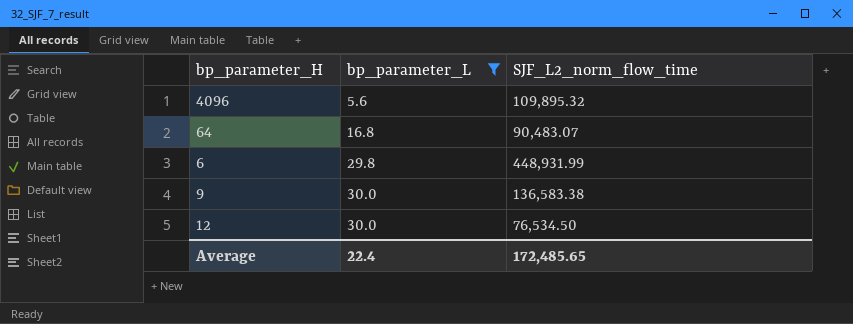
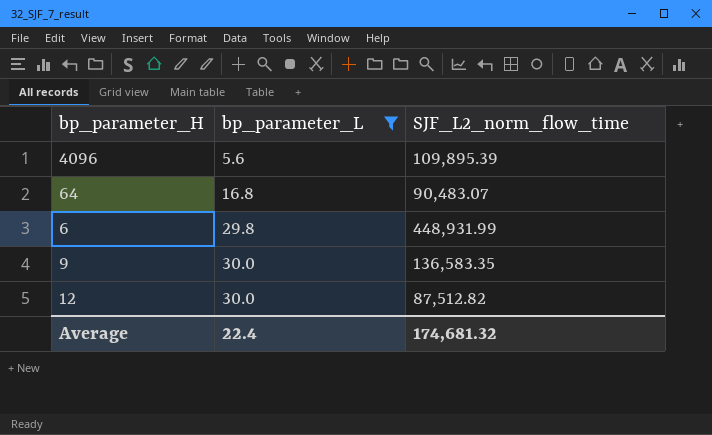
4096 | SJF_L2_norm_flow_time: 109,895.32 -> 109,895.39
9 | SJF_L2_norm_flow_time: 136,583.38 -> 136,583.35
12 | SJF_L2_norm_flow_time: 76,534.50 -> 87,512.82
Average | SJF_L2_norm_flow_time: 172,485.65 -> 174,681.32

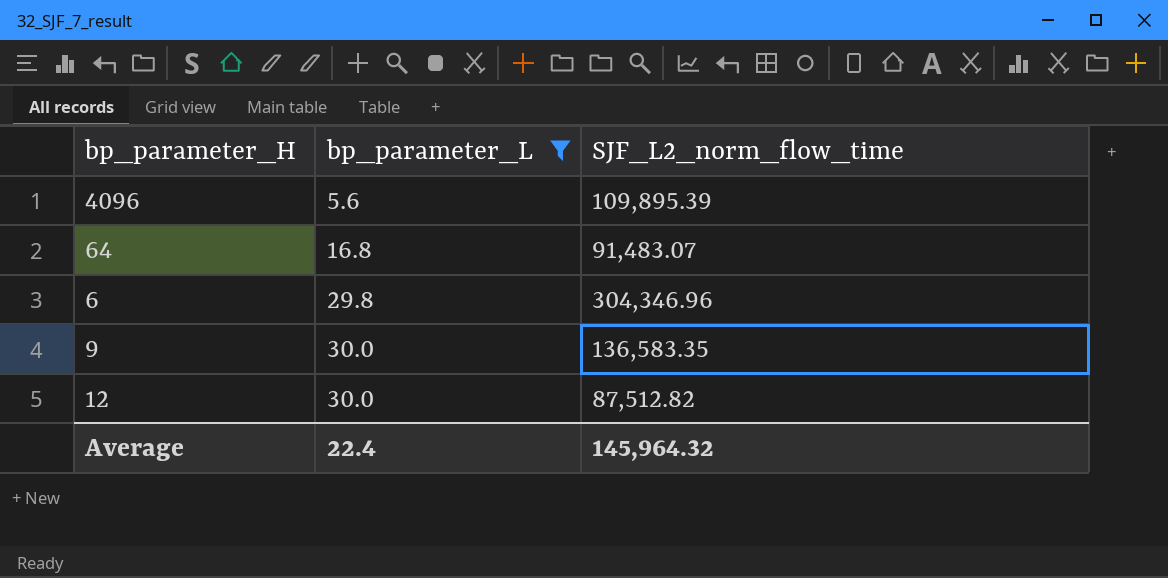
64 | SJF_L2_norm_flow_time: 90,483.07 -> 91,483.07
6 | SJF_L2_norm_flow_time: 448,931.99 -> 304,346.96
Average | SJF_L2_norm_flow_time: 174,681.32 -> 145,964.32

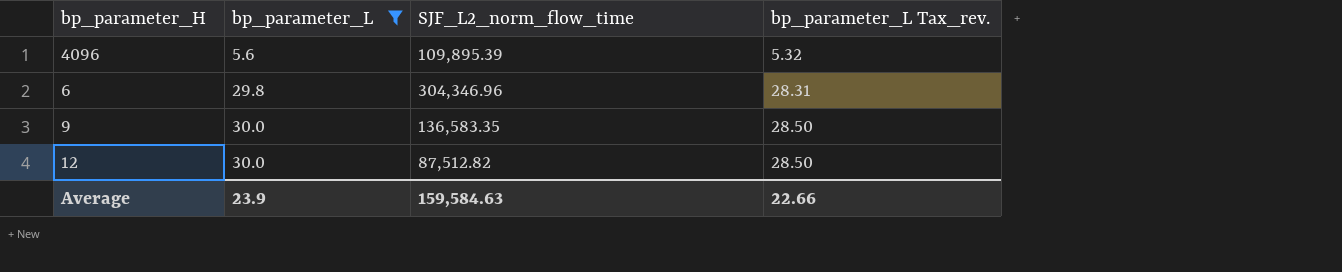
column bp_parameter_L Tax_rev. | formula: none -> [bp_parameter_L] * 0.95
row 64: 16.8 | 91,483.07 -> none
Average | bp_parameter_L: 22.4 -> 23.9
Average | SJF_L2_norm_flow_time: 145,964.32 -> 159,584.63

